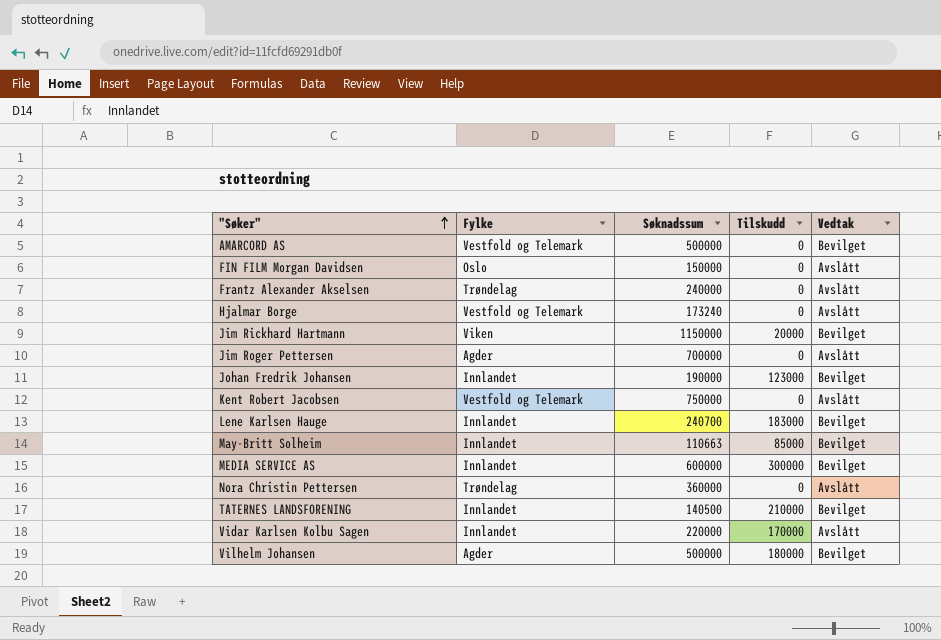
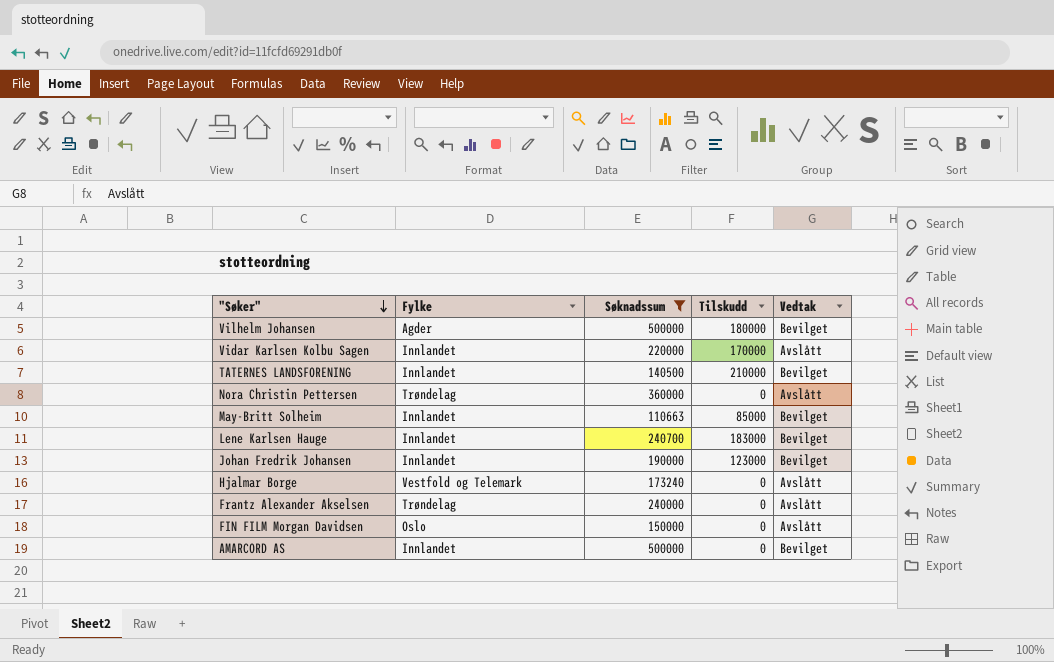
filter: none -> Søknadssum <= 500000
row order: "Søker" ascending -> "Søker" descending
AMARCORD AS | Fylke: Vestfold og Telemark -> Innlandet

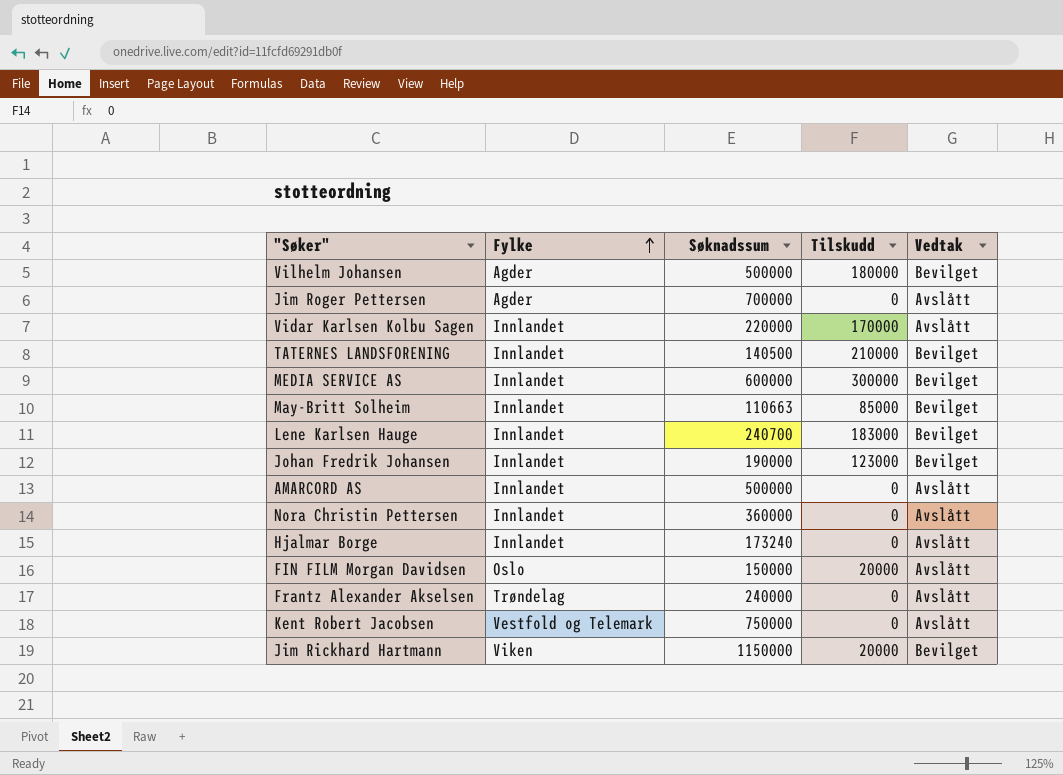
filter: Søknadssum <= 500000 -> none
row order: "Søker" descending -> Fylke ascending
AMARCORD AS | Vedtak: Bevilget -> Avslått
Nora Christin Pettersen | Fylke: Trøndelag -> Innlandet
Hjalmar Borge | Fylke: Vestfold og Telemark -> Innlandet
FIN FILM Morgan Davidsen | Tilskudd: 0 -> 20000

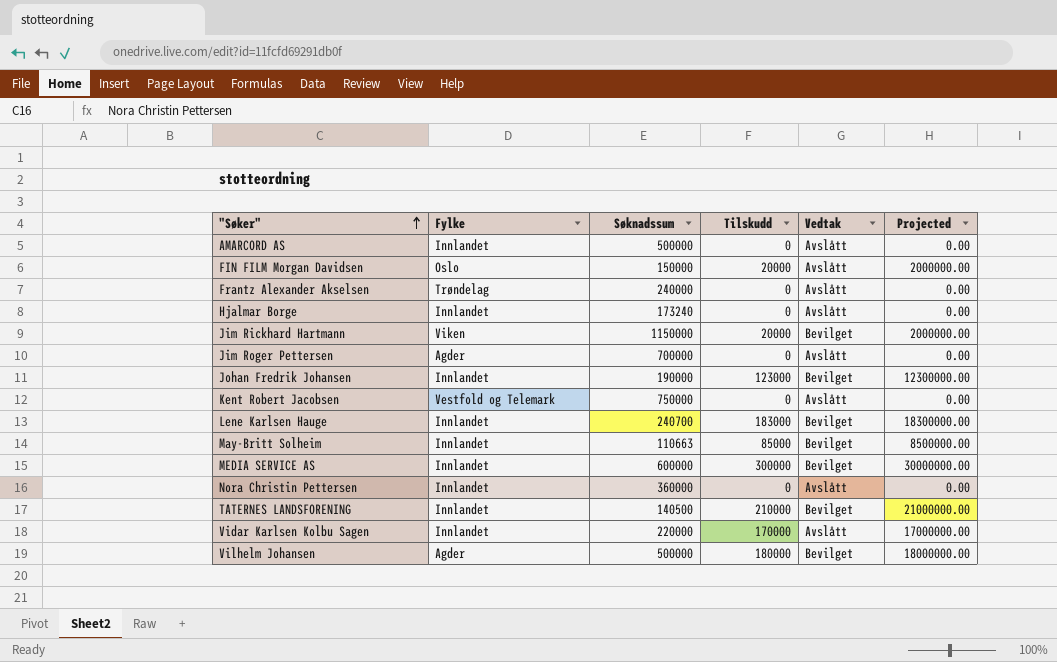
row order: Fylke ascending -> "Søker" ascending
column Projected | formula: none -> [Tilskudd] * 100

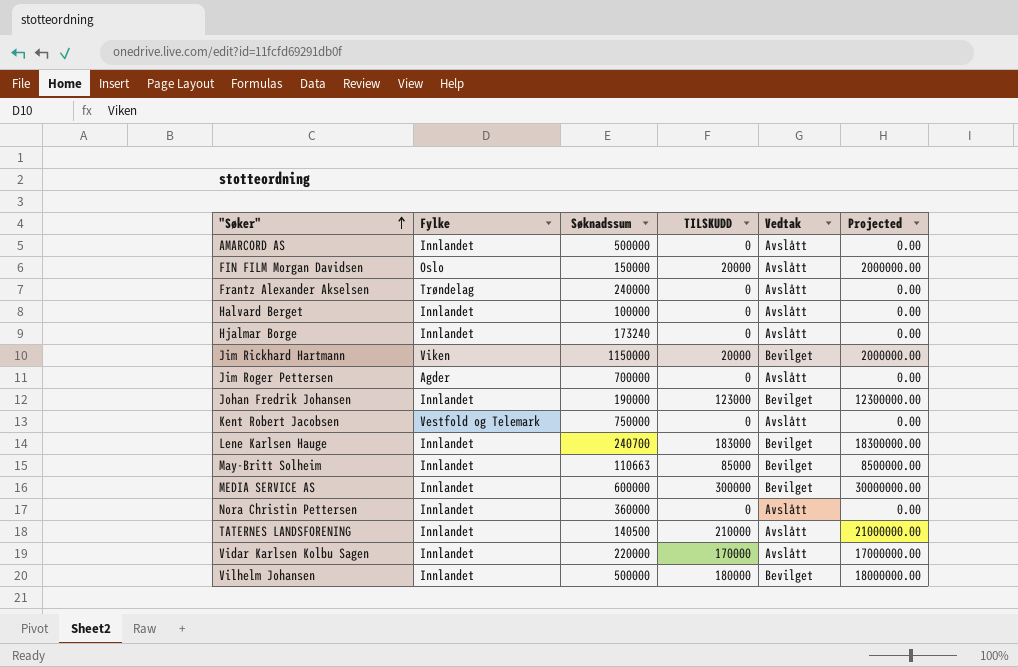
column name: Tilskudd -> TILSKUDD
row Halvard Berget: none -> Innlandet | 100000 | 0 | Avslått | 0.00
TATERNES LANDSFORENING | Vedtak: Bevilget -> Avslått
Vilhelm Johansen | Fylke: Agder -> Innlandet

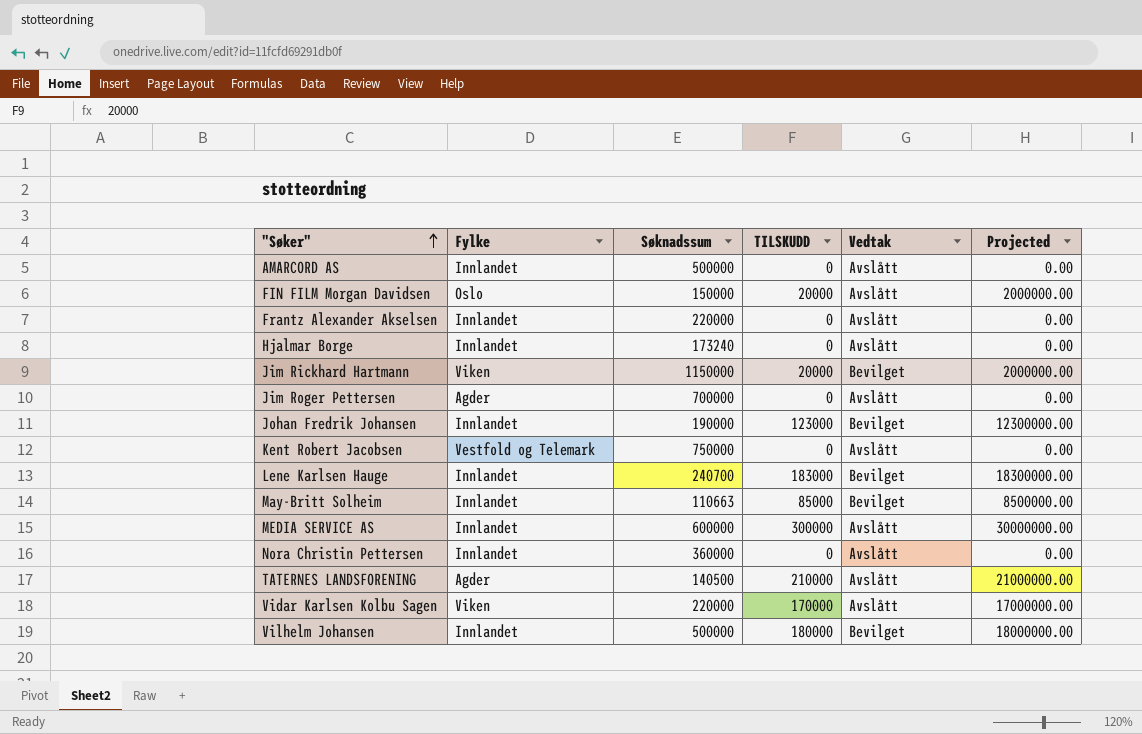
row Halvard Berget: Innlandet | 100000 | 0 | Avslått | 0.00 -> none
Frantz Alexander Akselsen | Fylke: Trøndelag -> Innlandet
Frantz Alexander Akselsen | Søknadssum: 240000 -> 220000
MEDIA SERVICE AS | Vedtak: Bevilget -> Avslått
TATERNES LANDSFORENING | Fylke: Innlandet -> Agder
Vidar Karlsen Kolbu Sagen | Fylke: Innlandet -> Viken

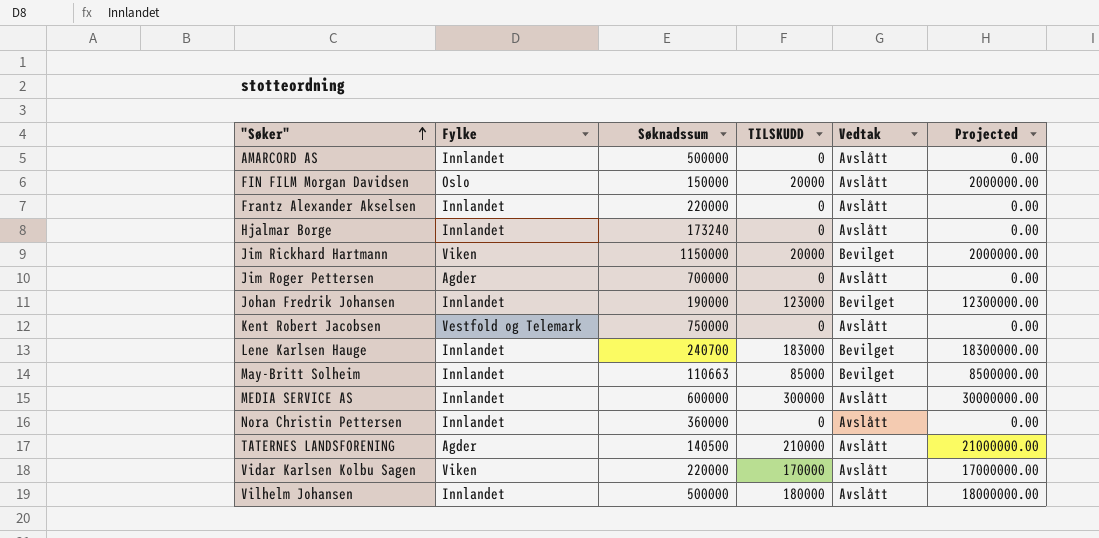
Vilhelm Johansen | Vedtak: Bevilget -> Avslått

